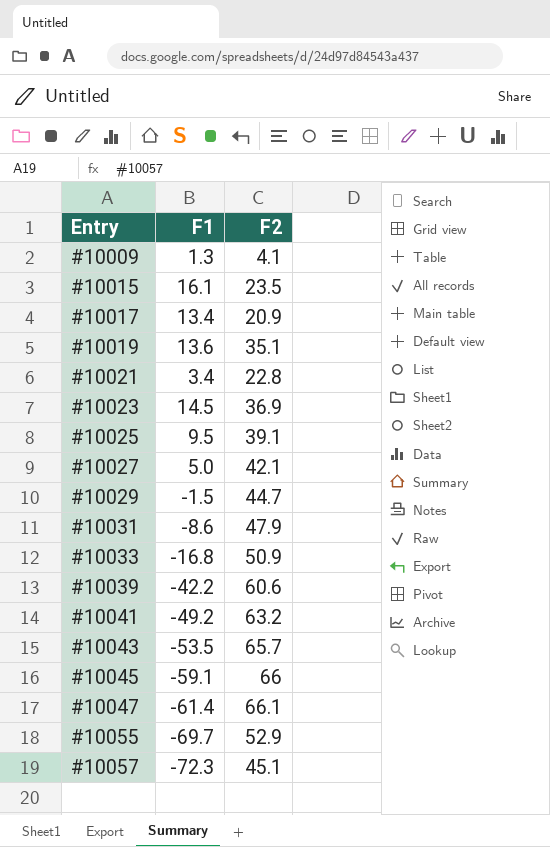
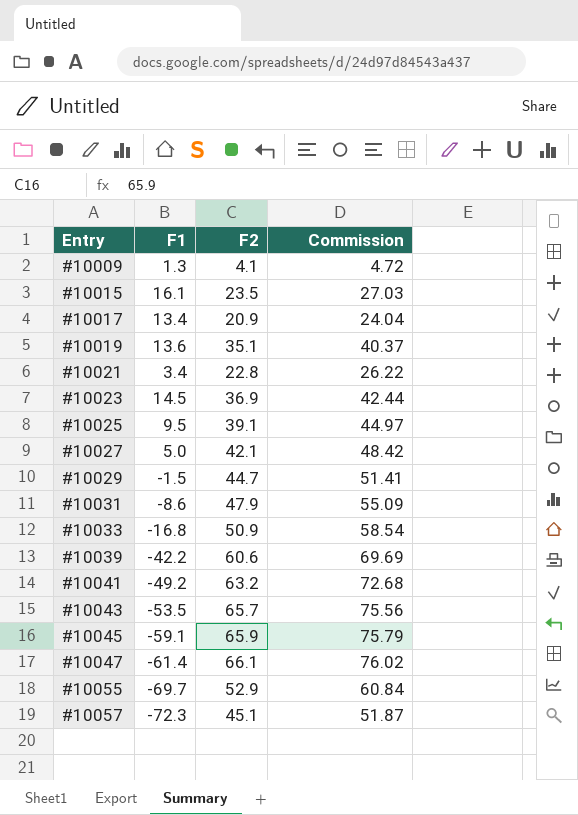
column Commission | formula: none -> [F2] * 1.15
#10045 | F2: 66 -> 65.9

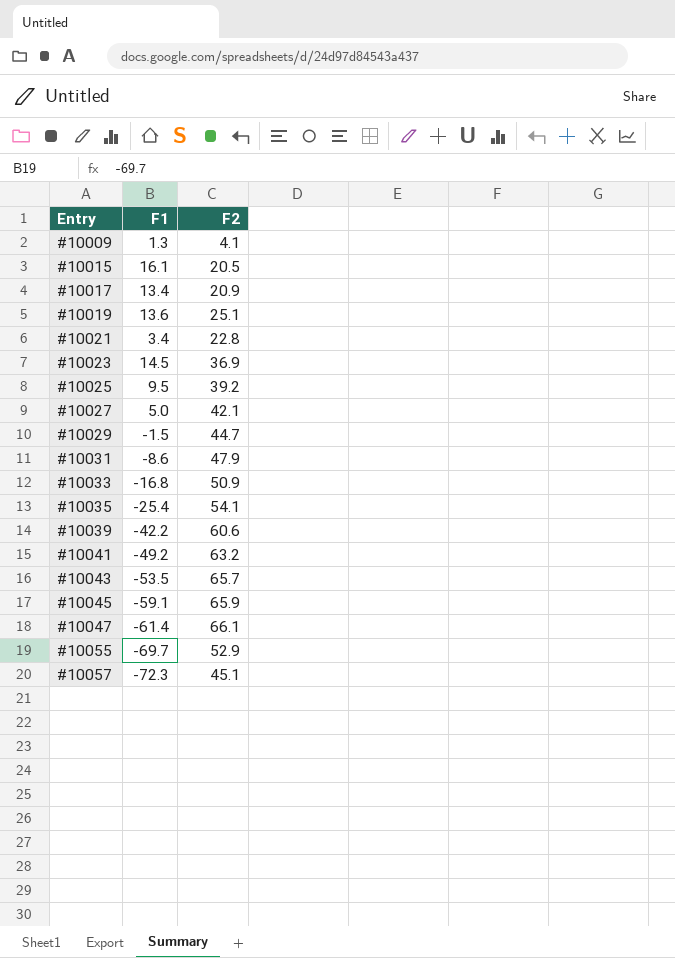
column Commission | formula: [F2] * 1.15 -> none
#10015 | F2: 23.5 -> 20.5
#10019 | F2: 35.1 -> 25.1
#10025 | F2: 39.1 -> 39.2
row #10035: none -> -25.4 | 54.1

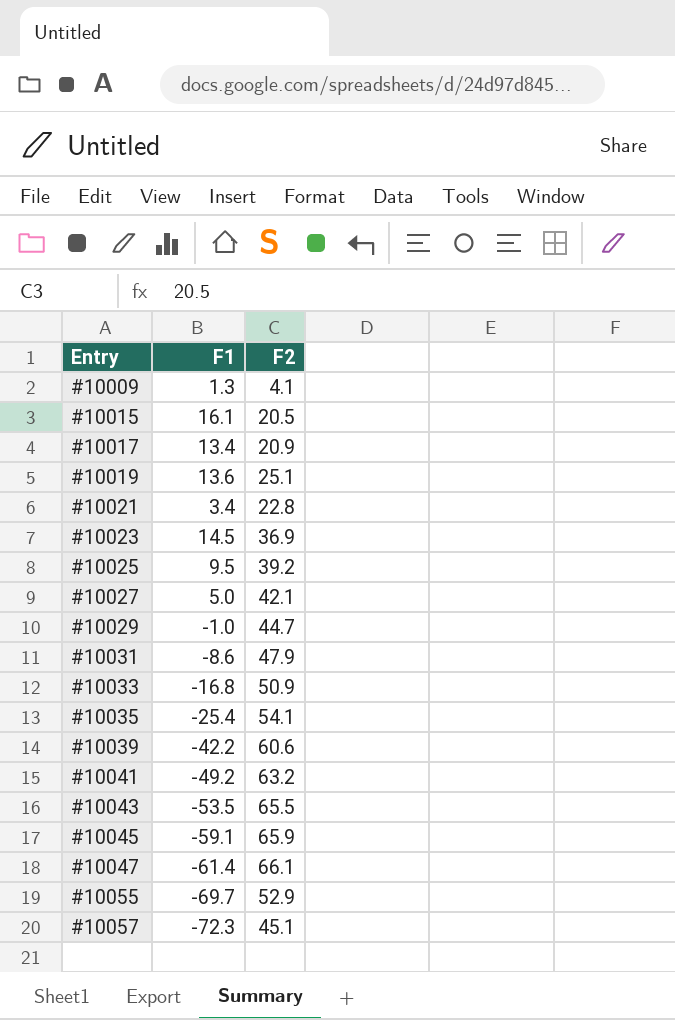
#10029 | F1: -1.5 -> -1.0
#10043 | F2: 65.7 -> 65.5

